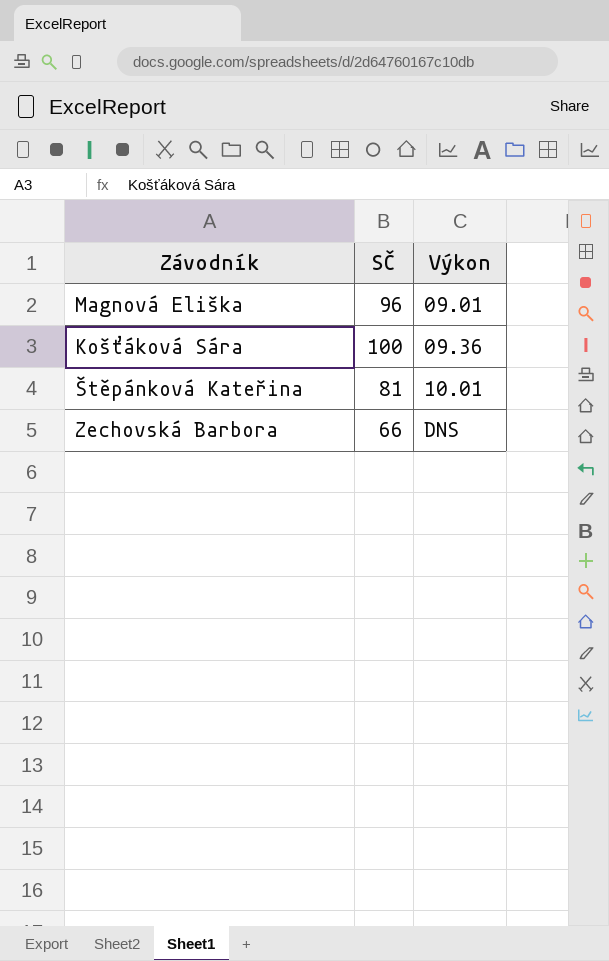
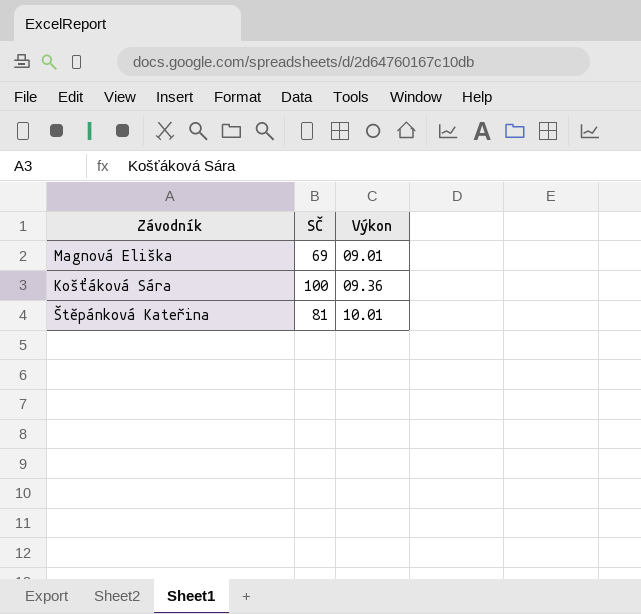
row Zechovská Barbora: 66 | DNS -> none
Magnová Eliška | SČ: 96 -> 69

